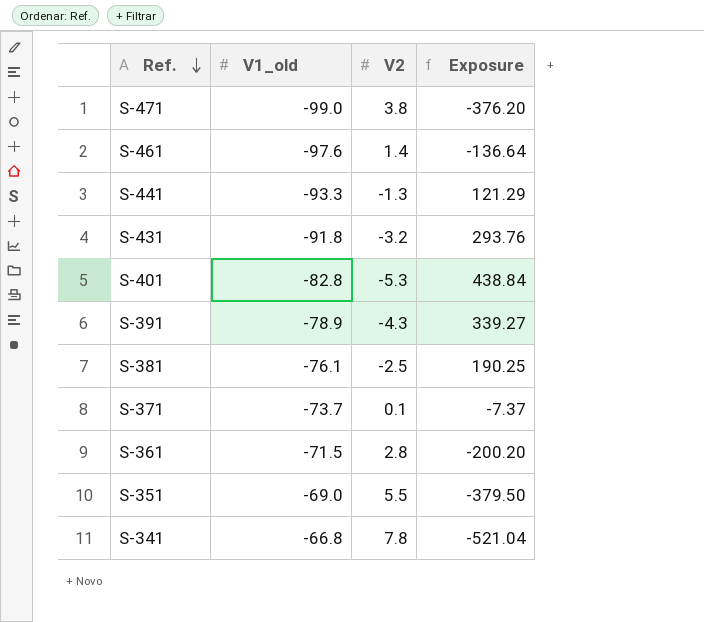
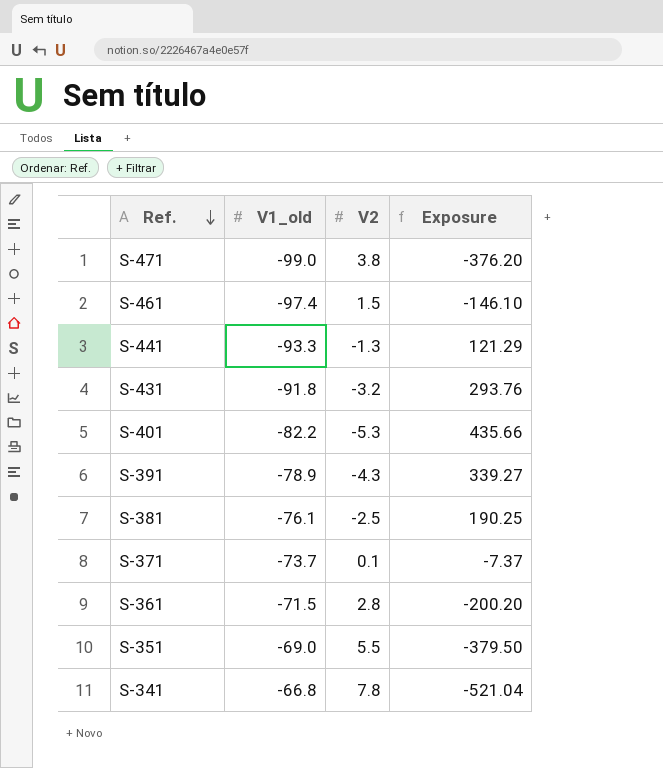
S-461 | V1_old: -97.6 -> -97.4
S-461 | V2: 1.4 -> 1.5
S-461 | Exposure: -136.64 -> -146.10
S-401 | V1_old: -82.8 -> -82.2
S-401 | Exposure: 438.84 -> 435.66

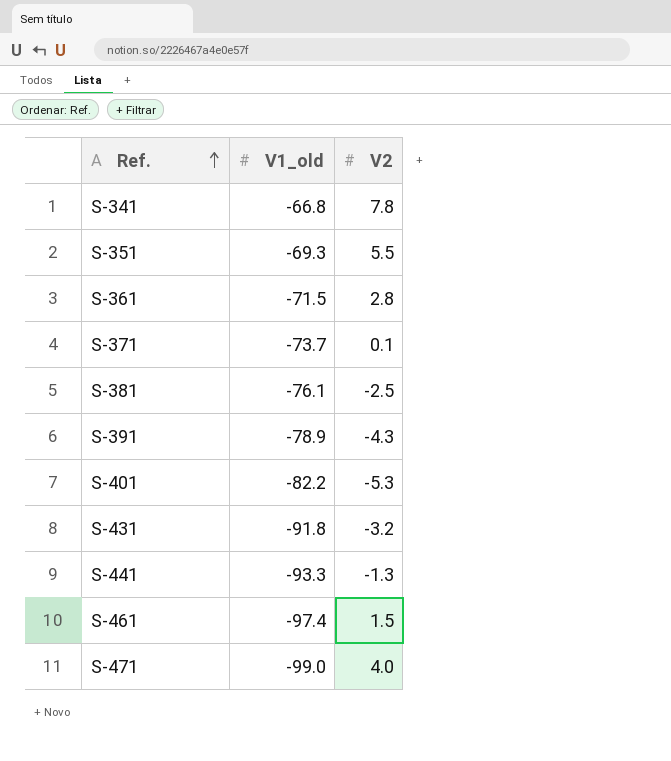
row order: Ref. descending -> Ref. ascending
column Exposure | formula: [V1_old] * [V2] -> none
S-351 | V1_old: -69.0 -> -69.3
S-471 | V2: 3.8 -> 4.0

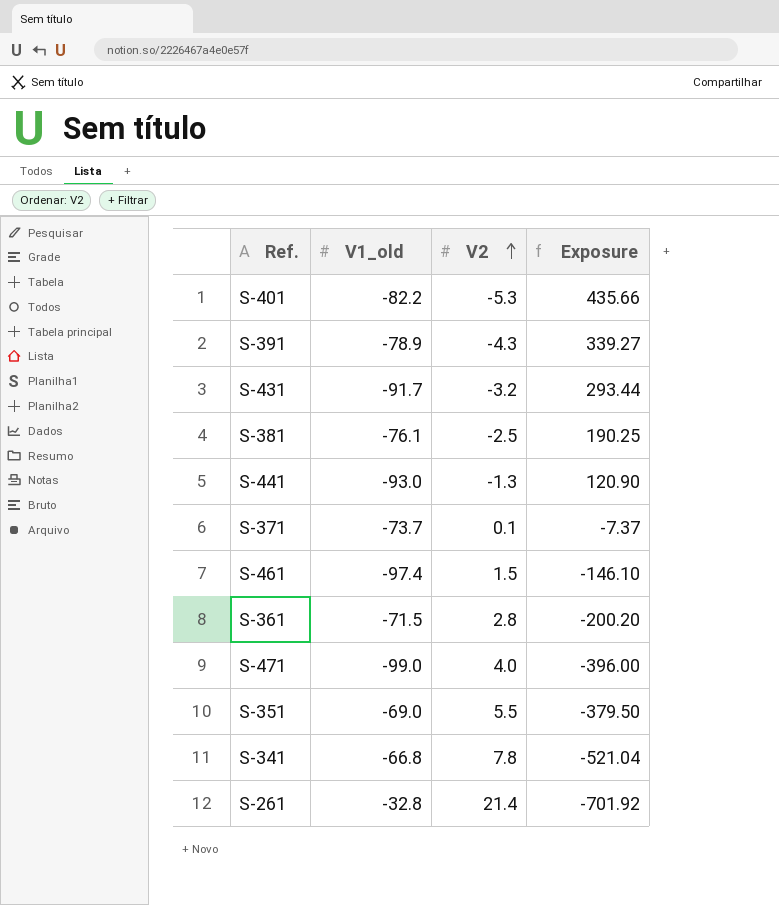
row order: Ref. ascending -> V2 ascending
column Exposure | formula: none -> [V1_old] * [V2]
S-431 | V1_old: -91.8 -> -91.7
S-441 | V1_old: -93.3 -> -93.0
S-351 | V1_old: -69.3 -> -69.0
row S-261: none -> -32.8 | 21.4 | -701.92

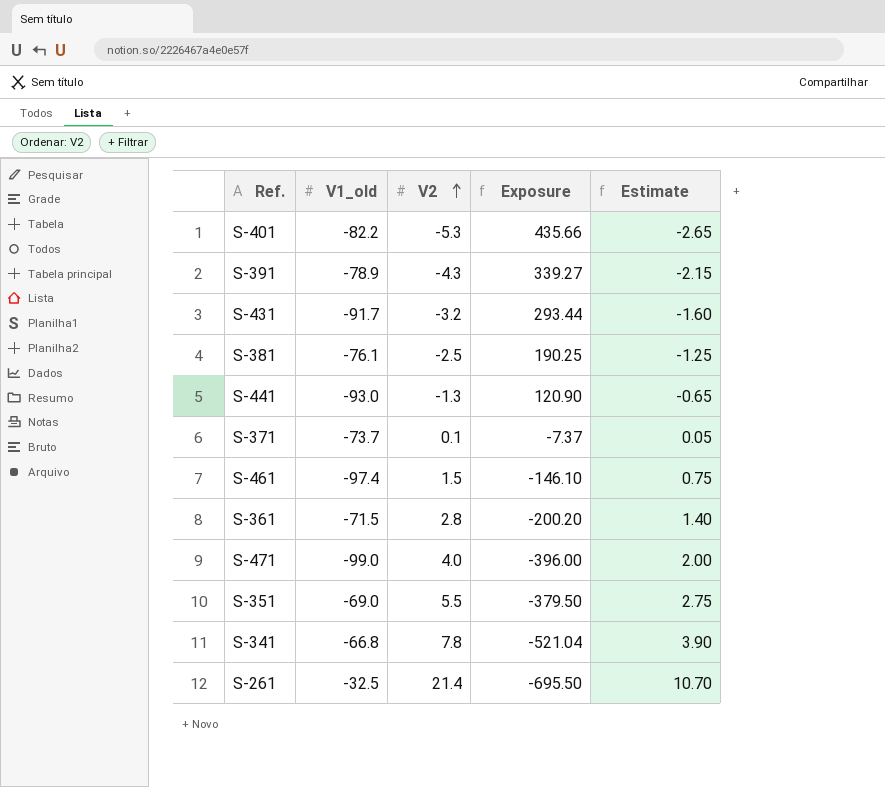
column Estimate | formula: none -> [V2] * 0.5
S-261 | V1_old: -32.8 -> -32.5
S-261 | Exposure: -701.92 -> -695.50

